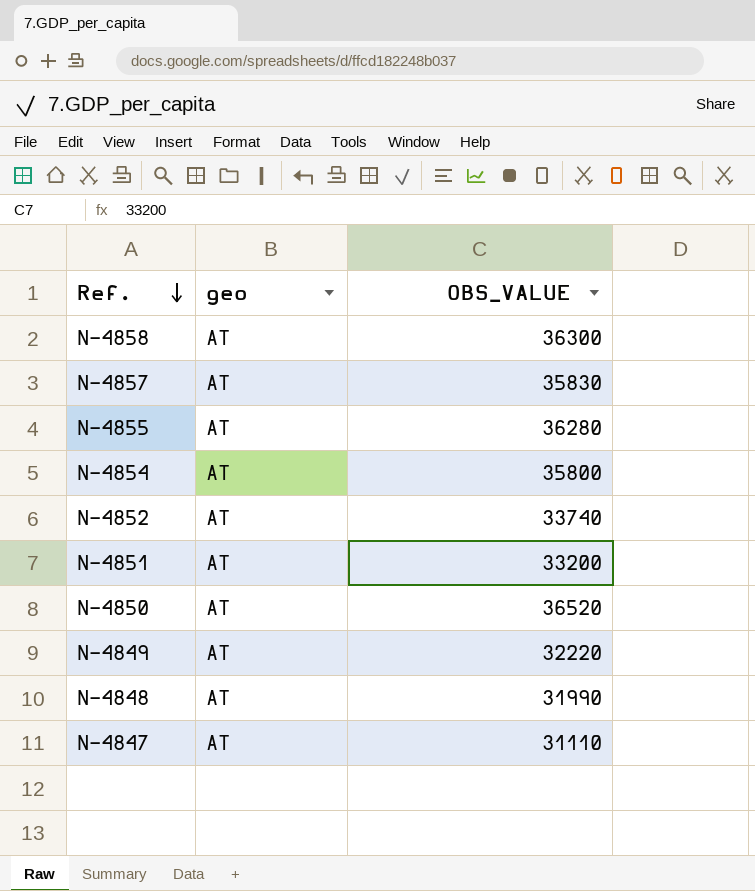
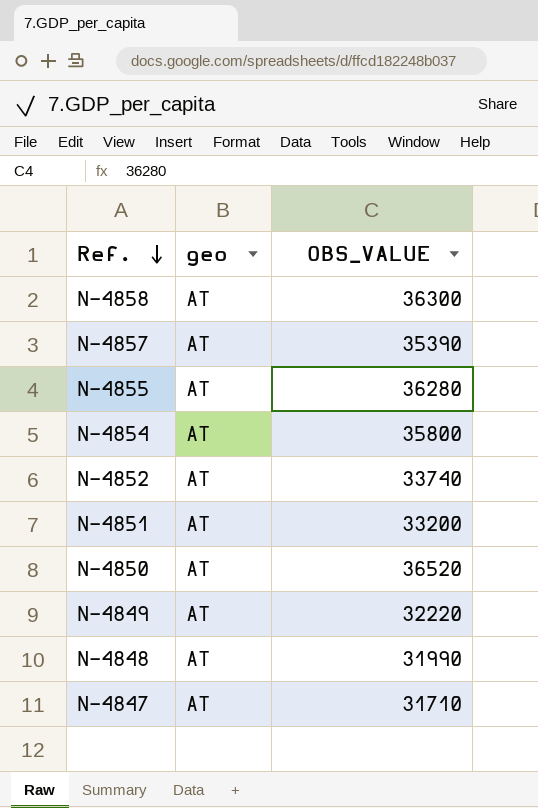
N-4857 | OBS_VALUE: 35830 -> 35390
N-4847 | OBS_VALUE: 31110 -> 31710

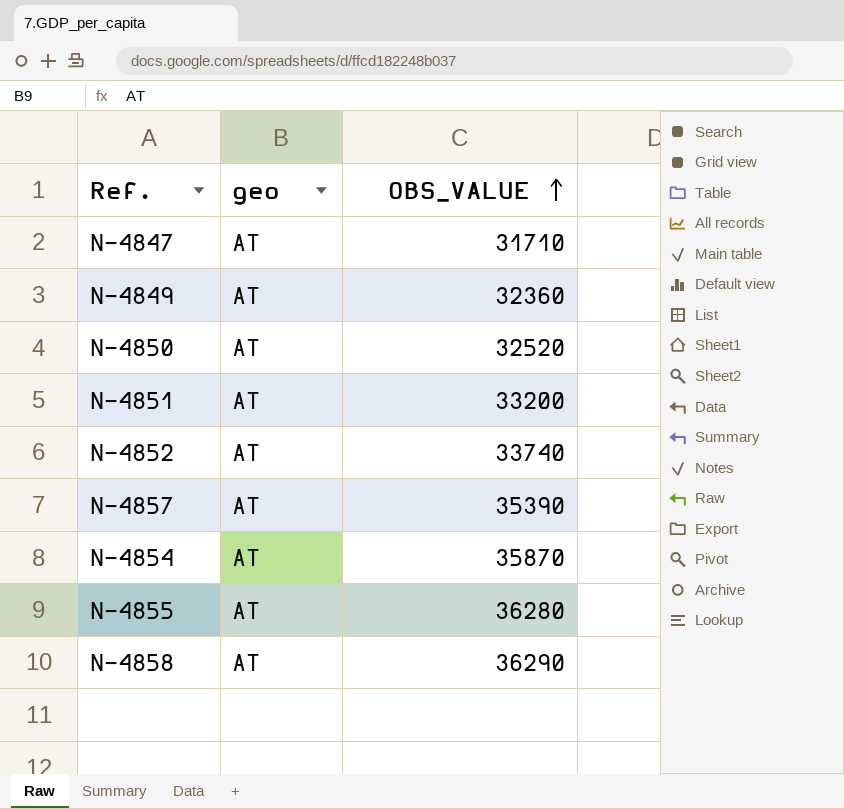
row order: Ref. descending -> OBS_VALUE ascending
row N-4848: AT | 31990 -> none
N-4849 | OBS_VALUE: 32220 -> 32360
N-4850 | OBS_VALUE: 36520 -> 32520
N-4854 | OBS_VALUE: 35800 -> 35870
N-4858 | OBS_VALUE: 36300 -> 36290

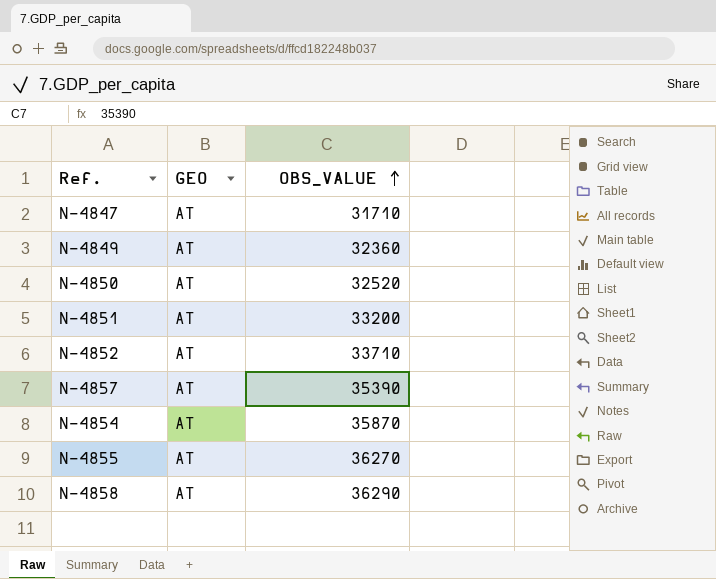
column name: geo -> GEO
N-4852 | OBS_VALUE: 33740 -> 33710
N-4855 | OBS_VALUE: 36280 -> 36270

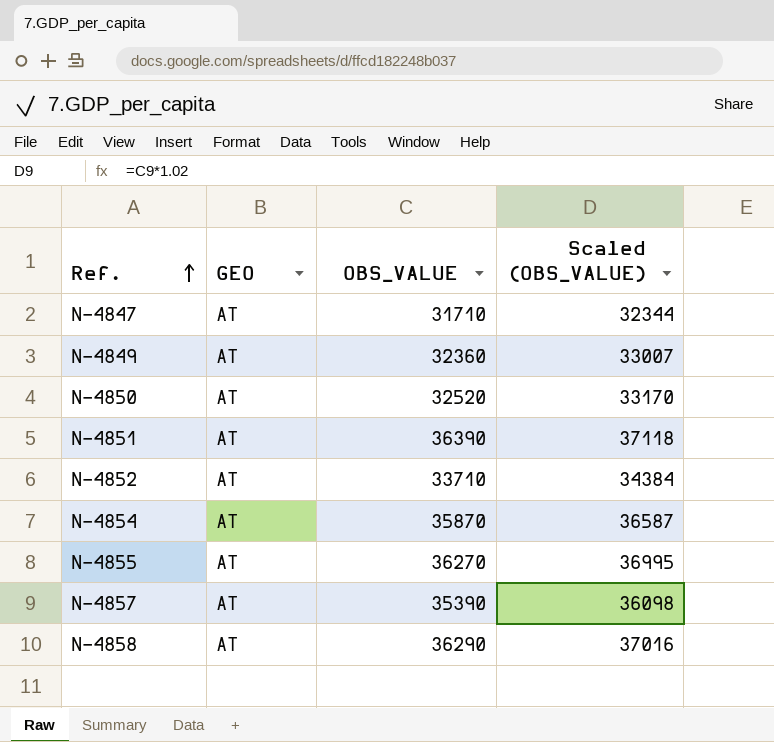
row order: OBS_VALUE ascending -> Ref. ascending
column Scaled (OBS_VALUE) | formula: none -> [OBS_VALUE] * 1.02
N-4851 | OBS_VALUE: 33200 -> 36390

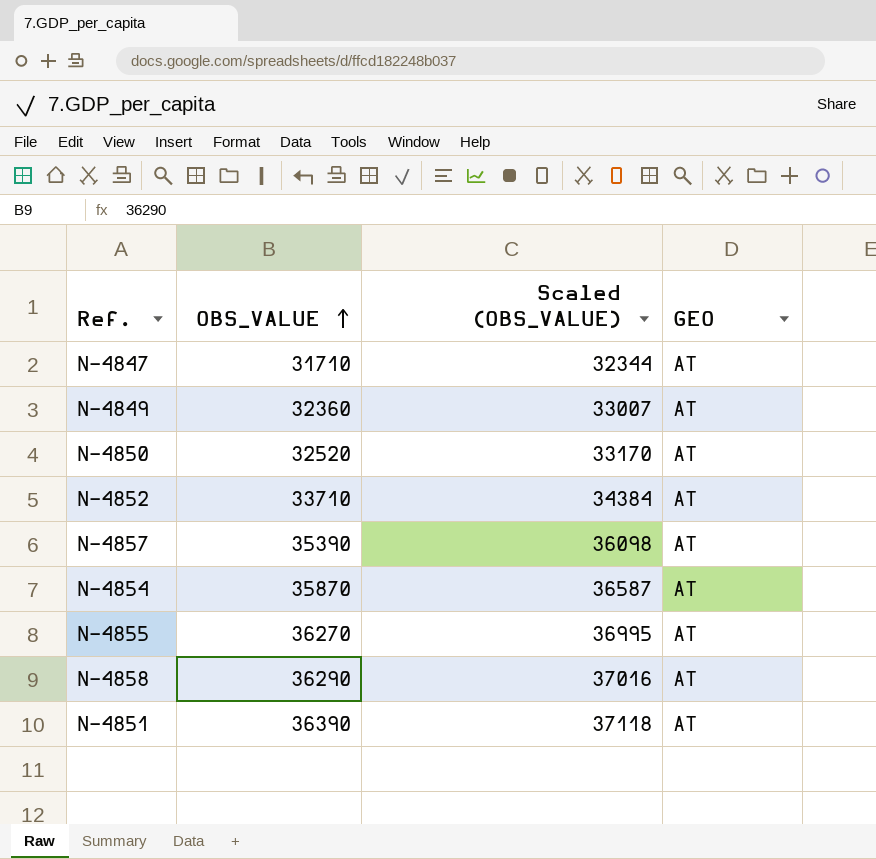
row order: Ref. ascending -> OBS_VALUE ascending
column GEO | position: 2 -> 4

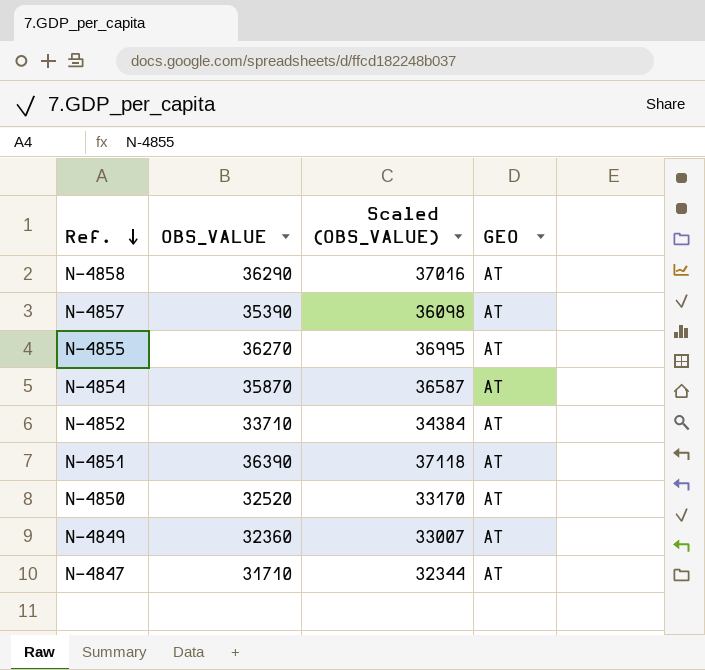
row order: OBS_VALUE ascending -> Ref. descending

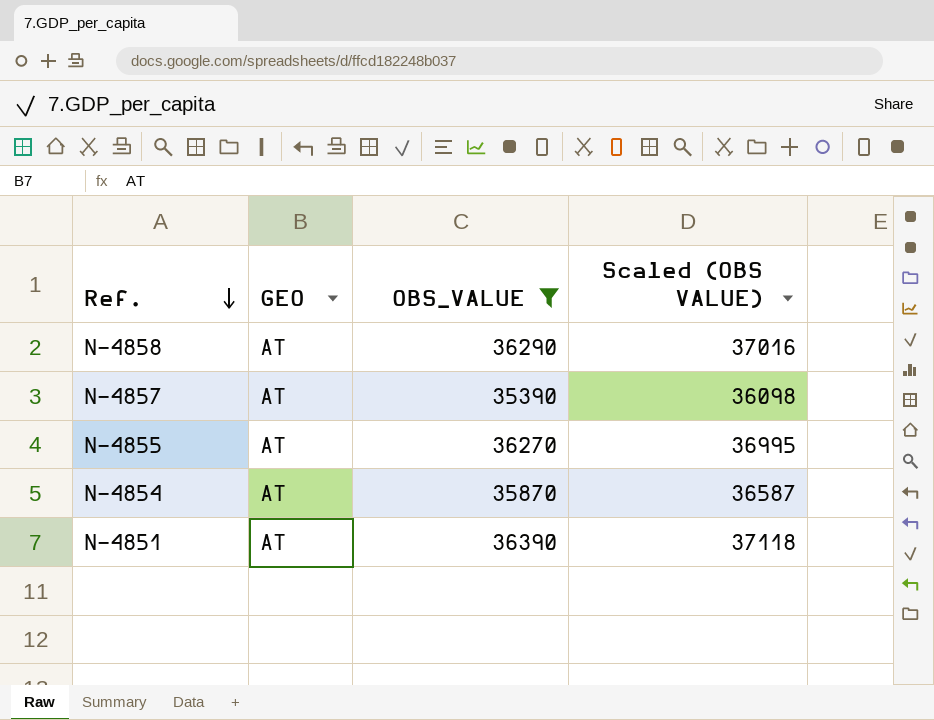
filter: none -> OBS_VALUE >= 35390
column GEO | position: 4 -> 2
column name: Scaled (OBS_VALUE) -> Scaled (OBS VALUE)

